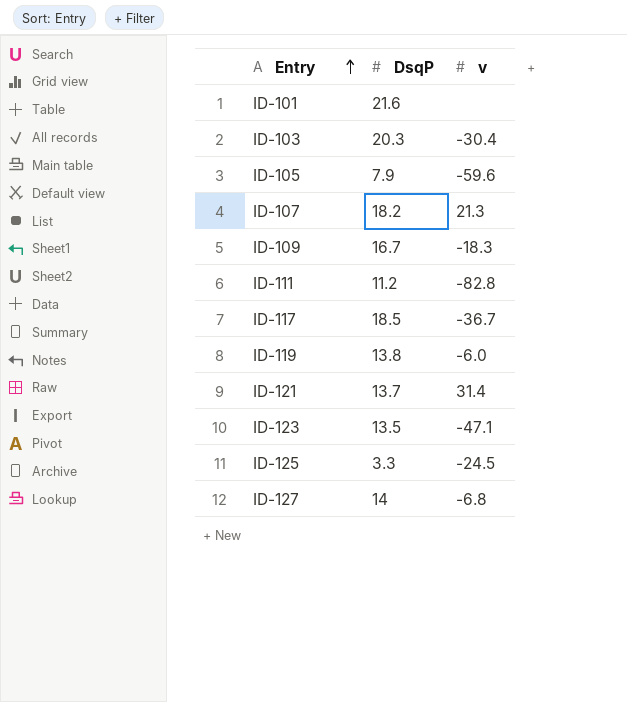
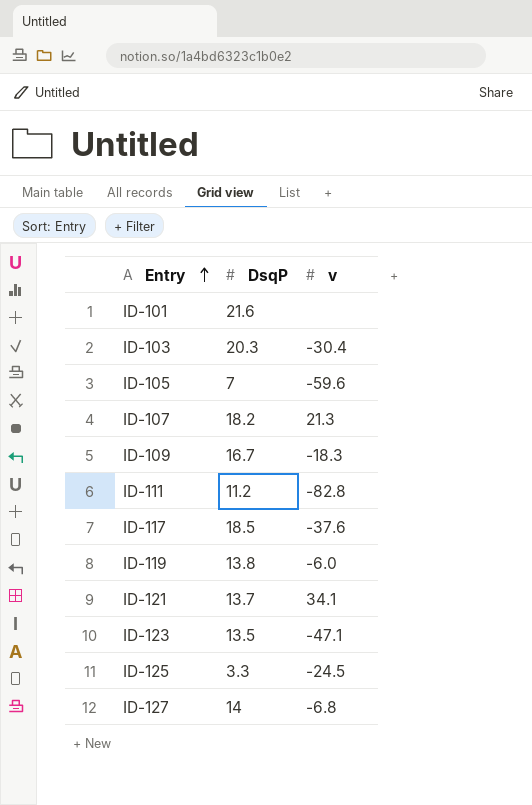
ID-105 | DsqP: 7.9 -> 7
ID-117 | v: -36.7 -> -37.6
ID-121 | v: 31.4 -> 34.1

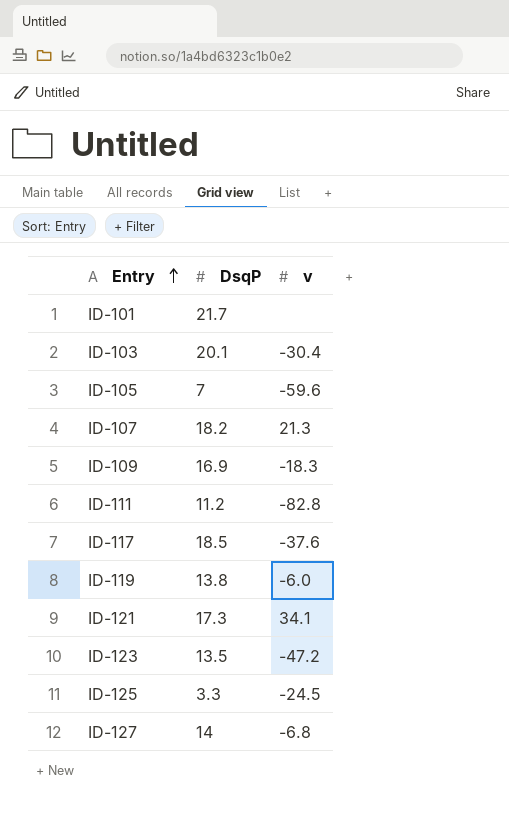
ID-101 | DsqP: 21.6 -> 21.7
ID-103 | DsqP: 20.3 -> 20.1
ID-109 | DsqP: 16.7 -> 16.9
ID-121 | DsqP: 13.7 -> 17.3
ID-123 | v: -47.1 -> -47.2

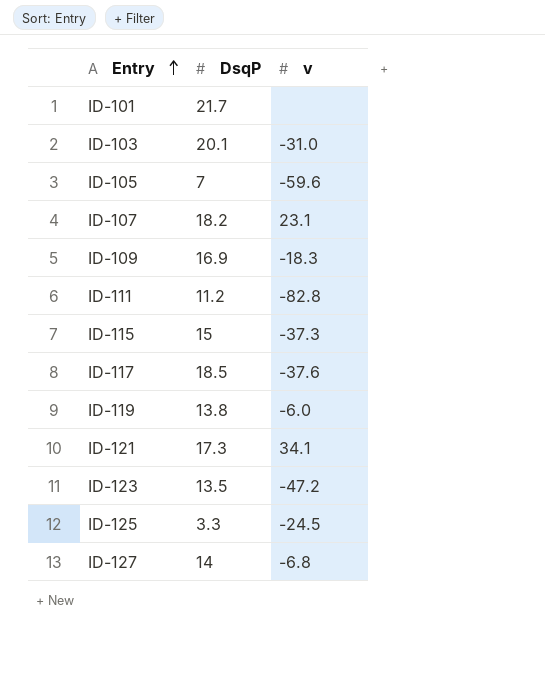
ID-103 | v: -30.4 -> -31.0
ID-107 | v: 21.3 -> 23.1
row ID-115: none -> 15 | -37.3

